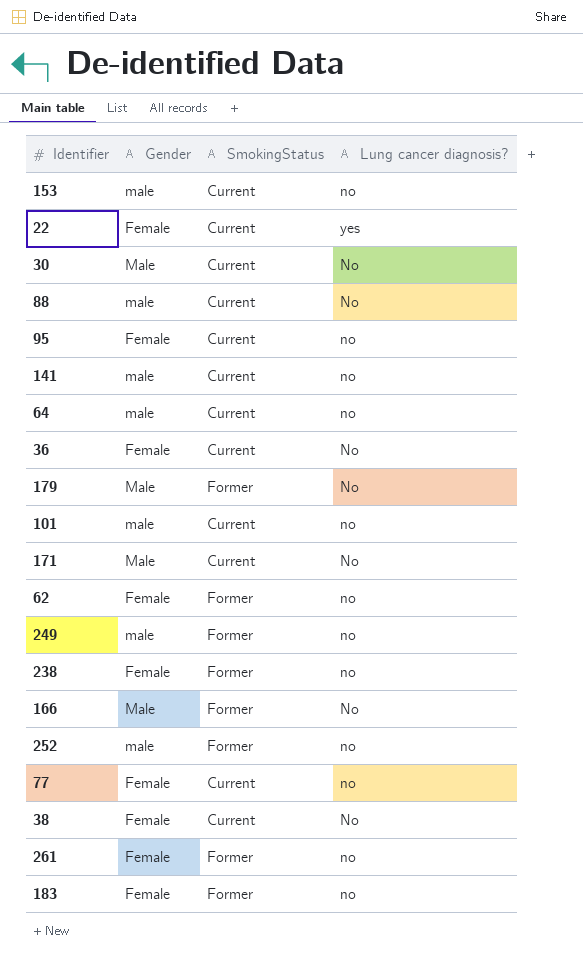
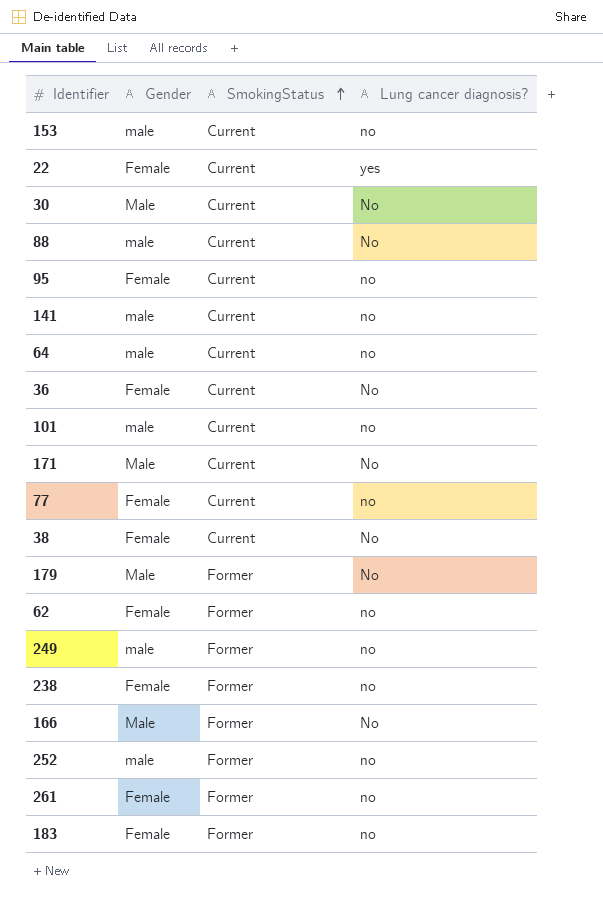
row order: none -> SmokingStatus ascending

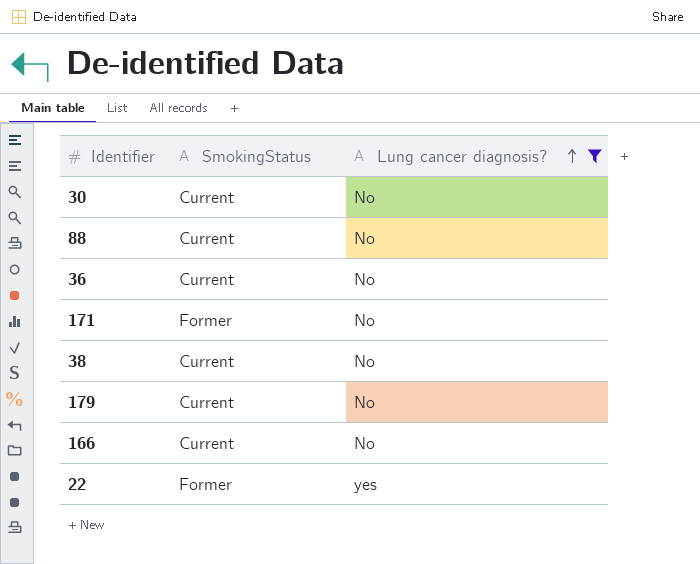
filter: none -> Lung cancer diagnosis? != no
row order: SmokingStatus ascending -> Lung cancer diagnosis? ascending
column Gender | position: 2 -> none
171 | SmokingStatus: Current -> Former
179 | SmokingStatus: Former -> Current
166 | SmokingStatus: Former -> Current
22 | SmokingStatus: Current -> Former

